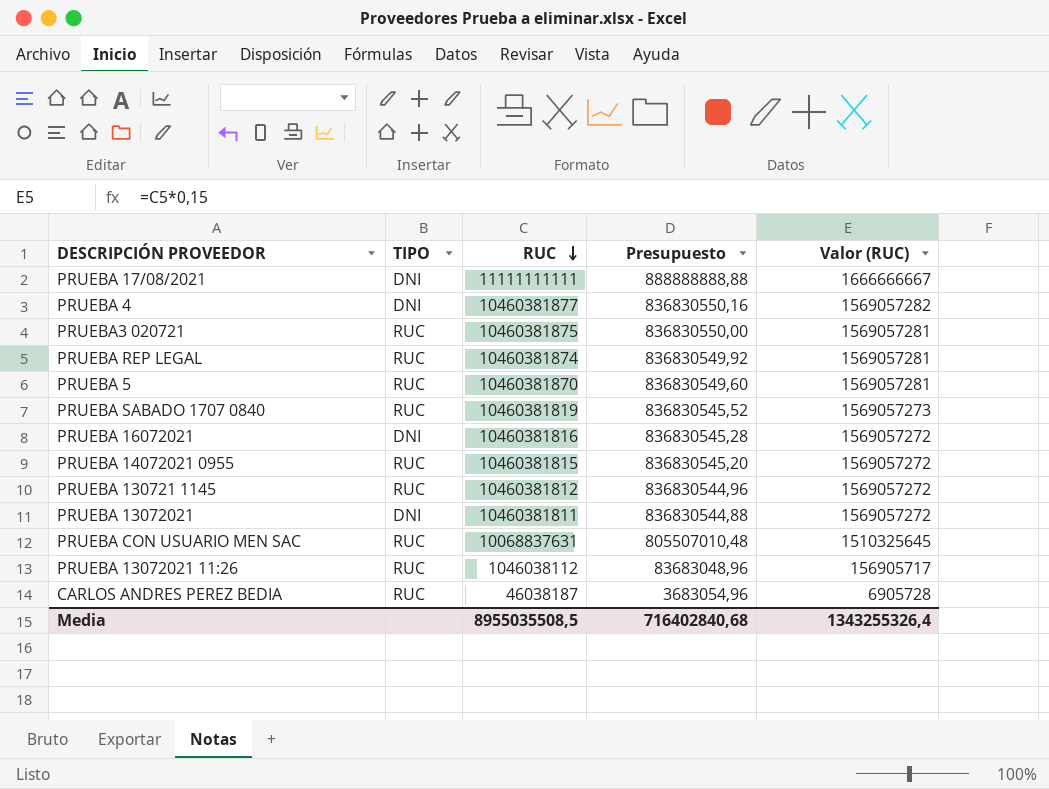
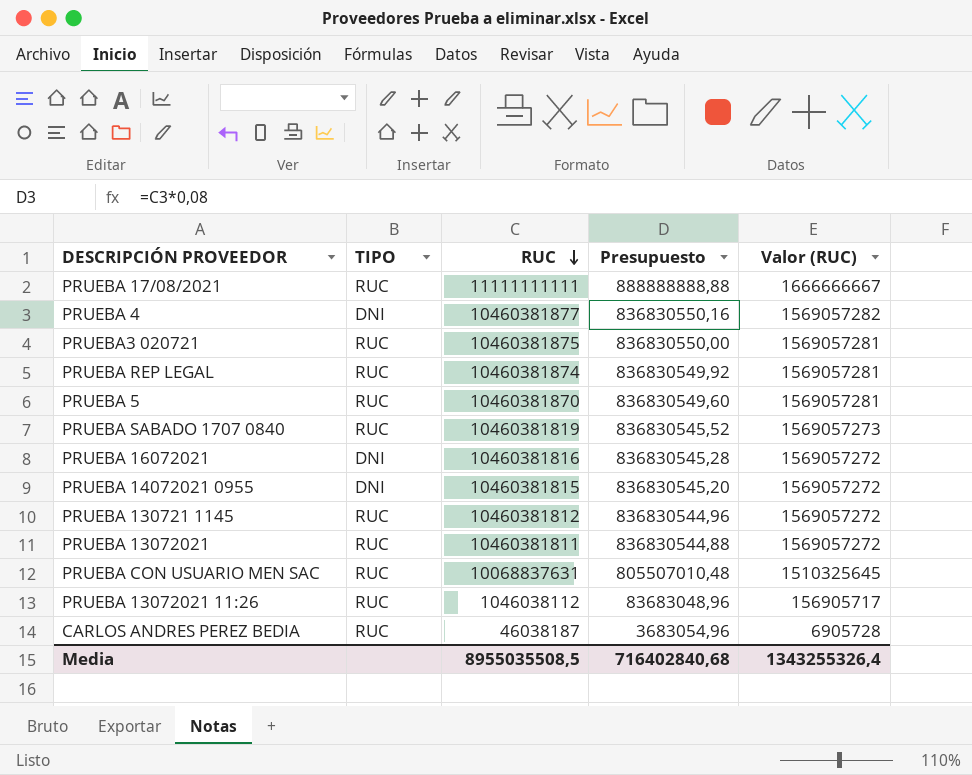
PRUEBA 17/08/2021 | TIPO: DNI -> RUC
PRUEBA 14072021 0955 | TIPO: RUC -> DNI
PRUEBA 13072021 | TIPO: DNI -> RUC

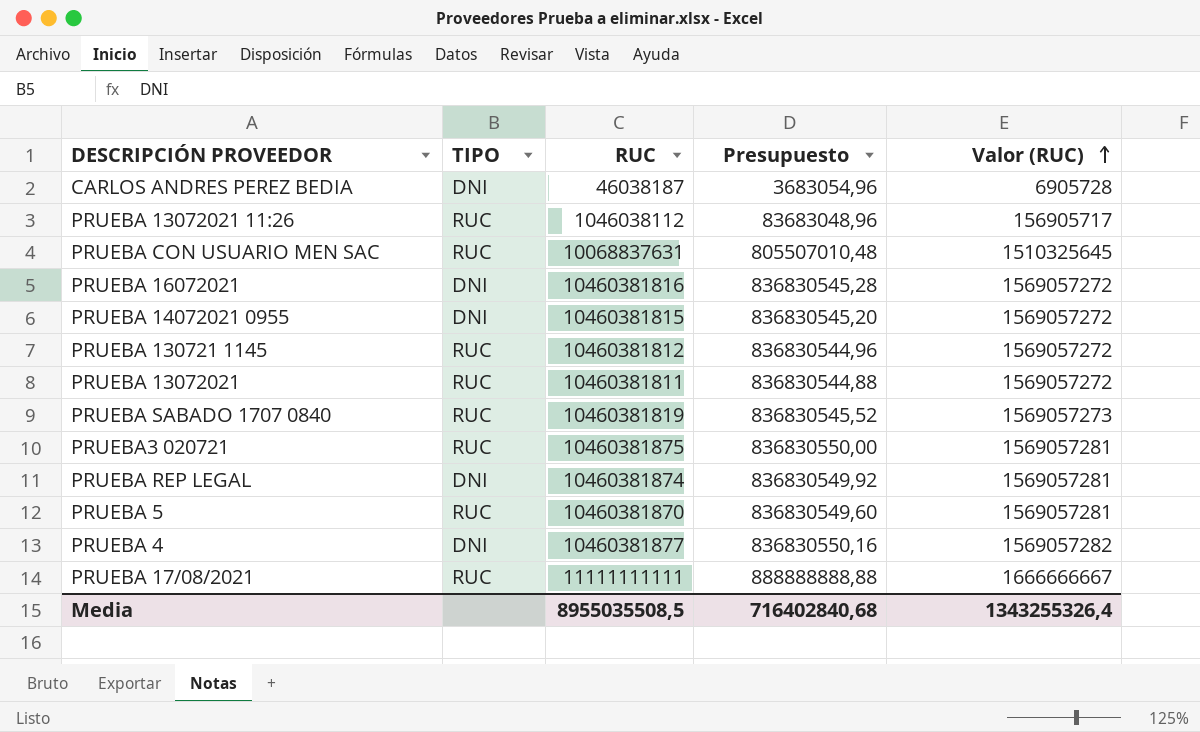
row order: RUC descending -> Valor (RUC) ascending
CARLOS ANDRES PEREZ BEDIA | TIPO: RUC -> DNI
PRUEBA REP LEGAL | TIPO: RUC -> DNI

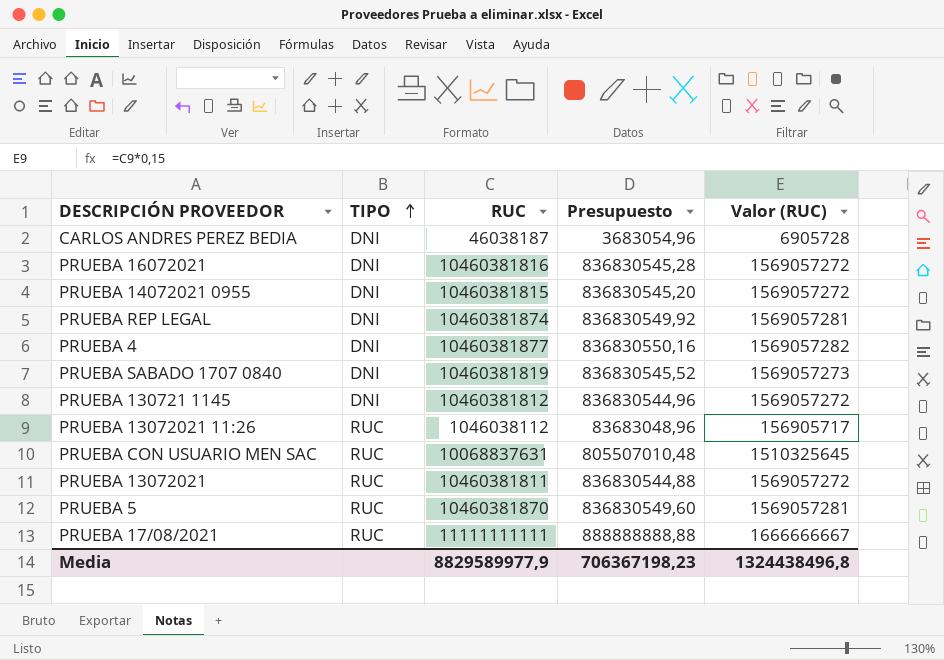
row order: Valor (RUC) ascending -> TIPO ascending
row PRUEBA3 020721: RUC | 10460381875 | 836830550,00 | 1569057281 -> none
PRUEBA SABADO 1707 0840 | TIPO: RUC -> DNI
PRUEBA 130721 1145 | TIPO: RUC -> DNI
Media | RUC: 8955035508,5 -> 8829589977,9
Media | Presupuesto: 716402840,68 -> 706367198,23
Media | Valor (RUC): 1343255326,4 -> 1324438496,8

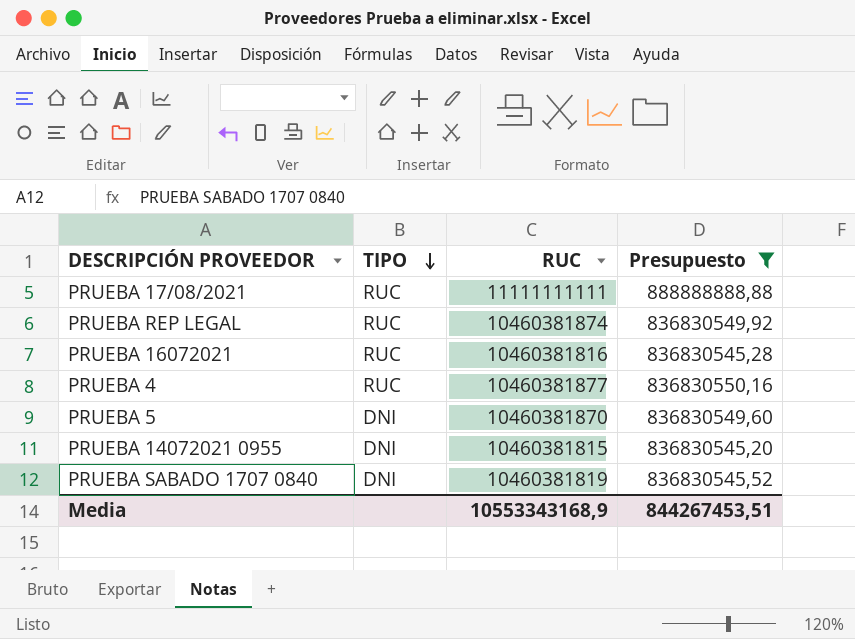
filter: none -> Presupuesto >= 836830545,20
row order: TIPO ascending -> TIPO descending
column Valor (RUC) | formula: [RUC] * 0,15 -> none
PRUEBA REP LEGAL | TIPO: DNI -> RUC
PRUEBA 16072021 | TIPO: DNI -> RUC
PRUEBA 4 | TIPO: DNI -> RUC
PRUEBA 5 | TIPO: RUC -> DNI
Media | RUC: 8829589977,9 -> 10553343168,9
Media | Presupuesto: 706367198,23 -> 844267453,51

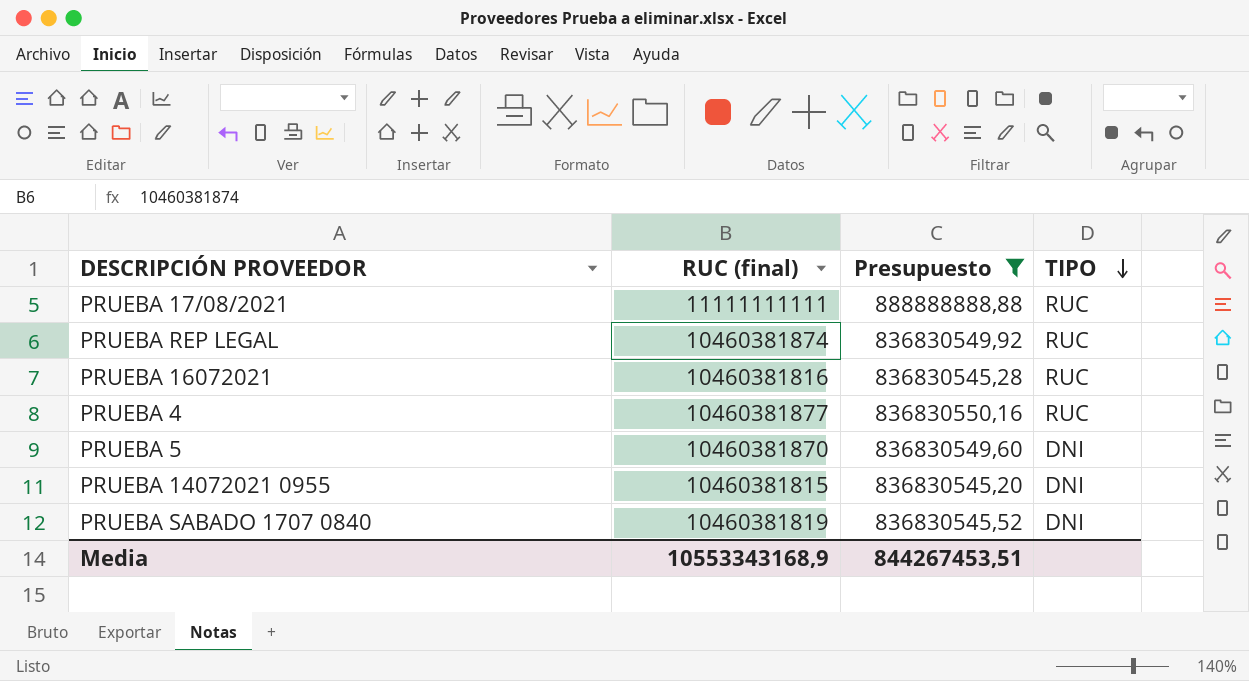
column name: RUC -> RUC (final)
column TIPO | position: 2 -> 4

